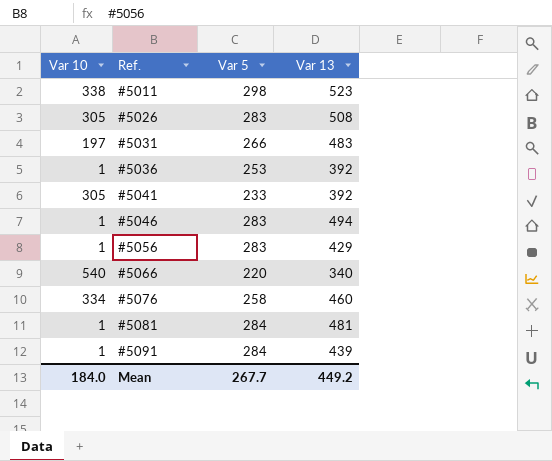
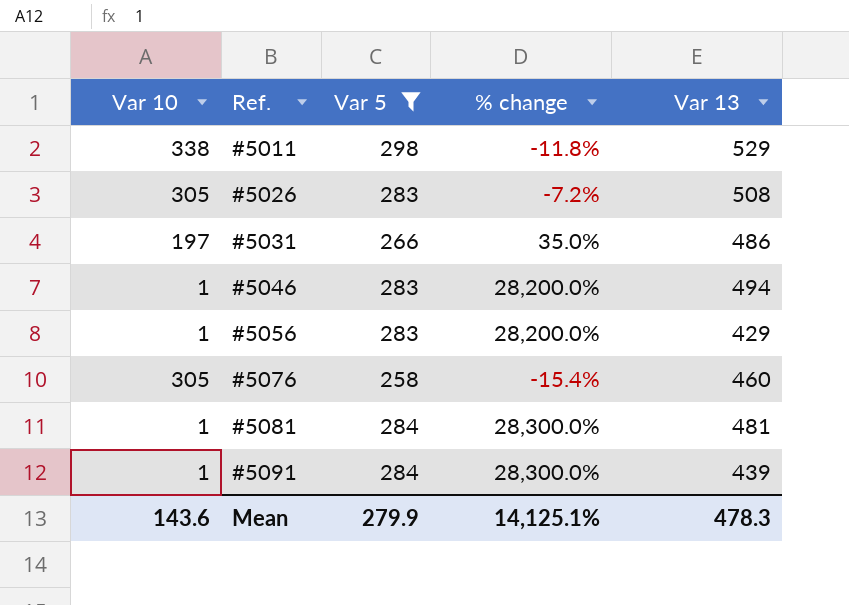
filter: none -> Var 5 >= 258
column % change | formula: none -> ([Var 5] - [Var 10]) / [Var 10]
#5011 | Var 13: 523 -> 529
#5031 | Var 13: 483 -> 486
#5076 | Var 10: 334 -> 305
Mean | Var 10: 184.0 -> 143.6
Mean | Var 5: 267.7 -> 279.9
Mean | Var 13: 449.2 -> 478.3

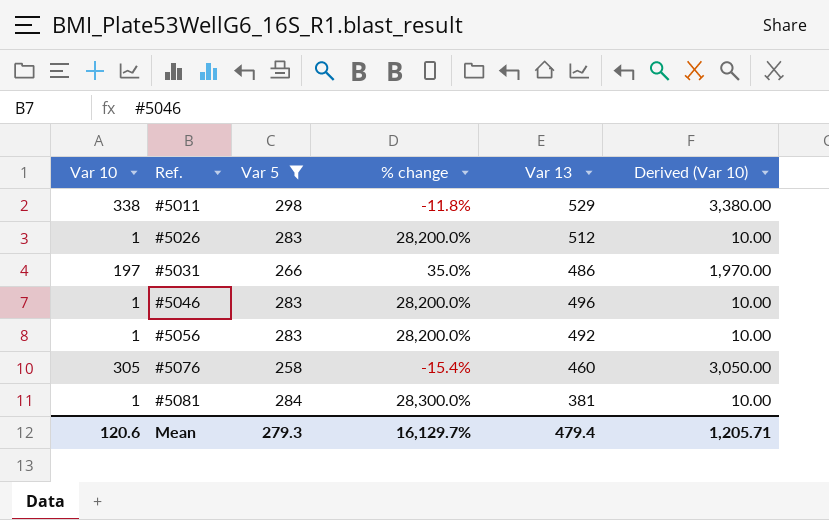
column Derived (Var 10) | formula: none -> [Var 10] * 10
row #5091: 1 | 284 | 28,300.0% | 439 -> none
#5026 | Var 10: 305 -> 1
#5026 | % change: -7.2% -> 28,200.0%
#5026 | Var 13: 508 -> 512
#5046 | Var 13: 494 -> 496
#5056 | Var 13: 429 -> 492
#5081 | Var 13: 481 -> 381
Mean | Var 10: 143.6 -> 120.6
Mean | Var 5: 279.9 -> 279.3
Mean | % change: 14,125.1% -> 16,129.7%
Mean | Var 13: 478.3 -> 479.4

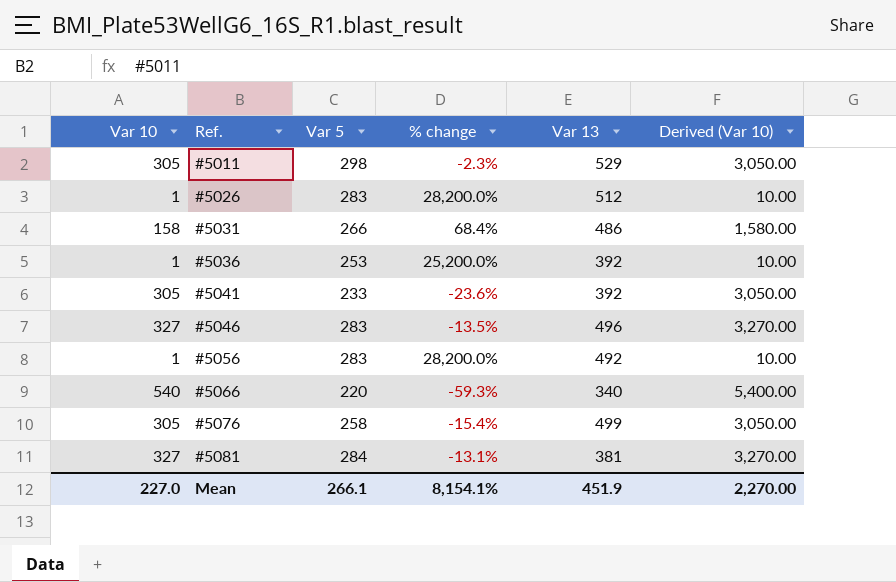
filter: Var 5 >= 258 -> none
#5011 | Var 10: 338 -> 305
#5011 | % change: -11.8% -> -2.3%
#5011 | Derived (Var 10): 3,380.00 -> 3,050.00
#5031 | Var 10: 197 -> 158
#5031 | % change: 35.0% -> 68.4%
#5031 | Derived (Var 10): 1,970.00 -> 1,580.00
#5046 | Var 10: 1 -> 327
#5046 | % change: 28,200.0% -> -13.5%
#5046 | Derived (Var 10): 10.00 -> 3,270.00
#5076 | Var 13: 460 -> 499
#5081 | Var 10: 1 -> 327
#5081 | % change: 28,300.0% -> -13.1%
#5081 | Derived (Var 10): 10.00 -> 3,270.00
Mean | Var 10: 120.6 -> 227.0
Mean | Var 5: 279.3 -> 266.1
Mean | % change: 16,129.7% -> 8,154.1%
Mean | Var 13: 479.4 -> 451.9
Mean | Derived (Var 10): 1,205.71 -> 2,270.00

